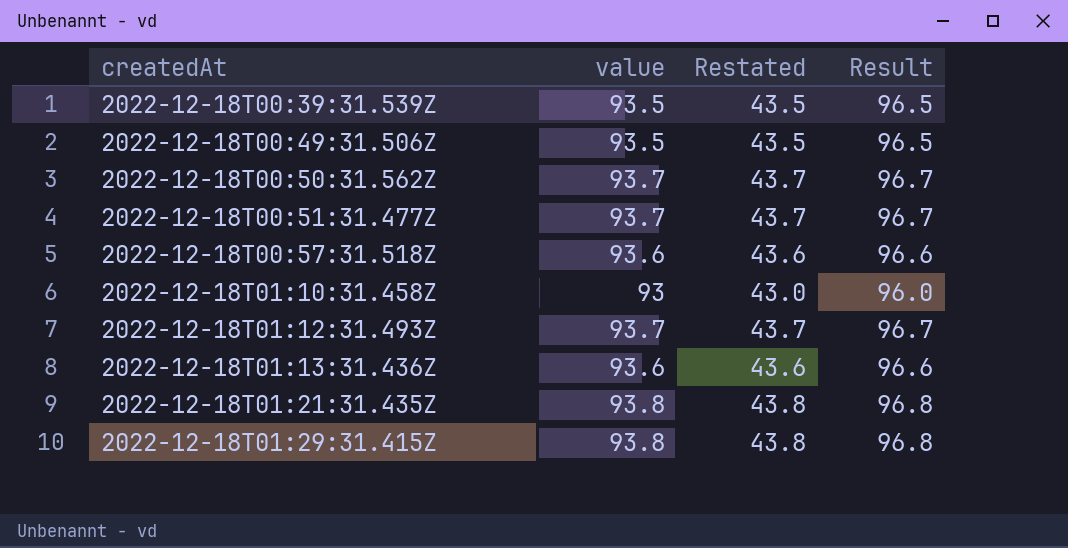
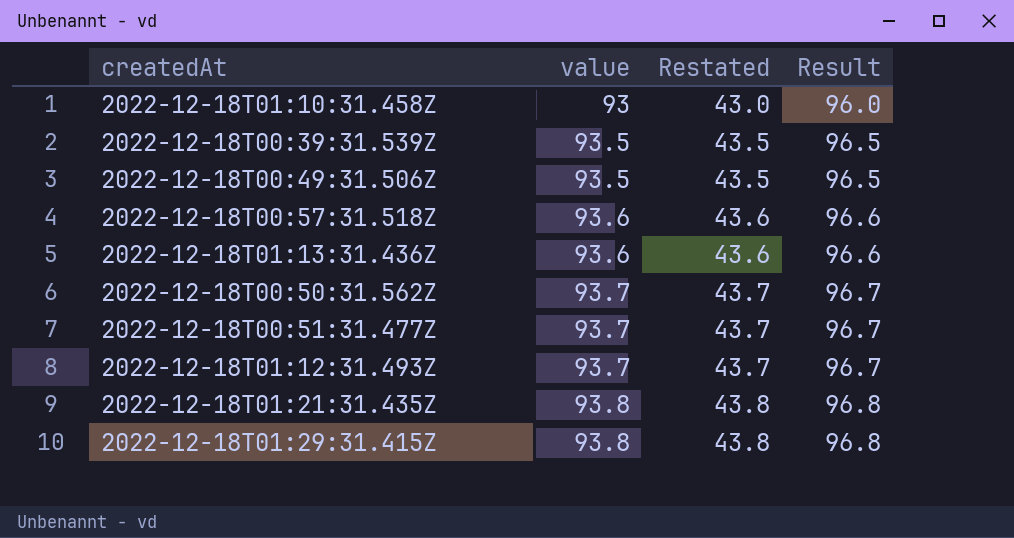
row order: createdAt ascending -> value ascending

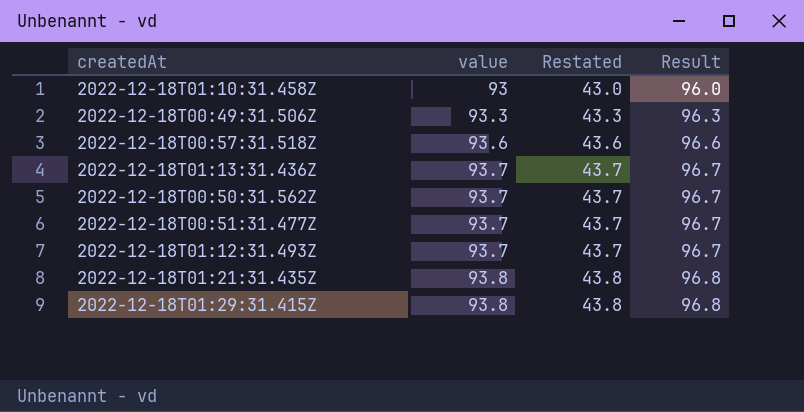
row 2022-12-18T00:39:31.539Z: 93.5 | 43.5 | 96.5 -> none
2022-12-18T00:49:31.506Z | value: 93.5 -> 93.3
2022-12-18T00:49:31.506Z | Restated: 43.5 -> 43.3
2022-12-18T00:49:31.506Z | Result: 96.5 -> 96.3
2022-12-18T01:13:31.436Z | value: 93.6 -> 93.7
2022-12-18T01:13:31.436Z | Restated: 43.6 -> 43.7
2022-12-18T01:13:31.436Z | Result: 96.6 -> 96.7

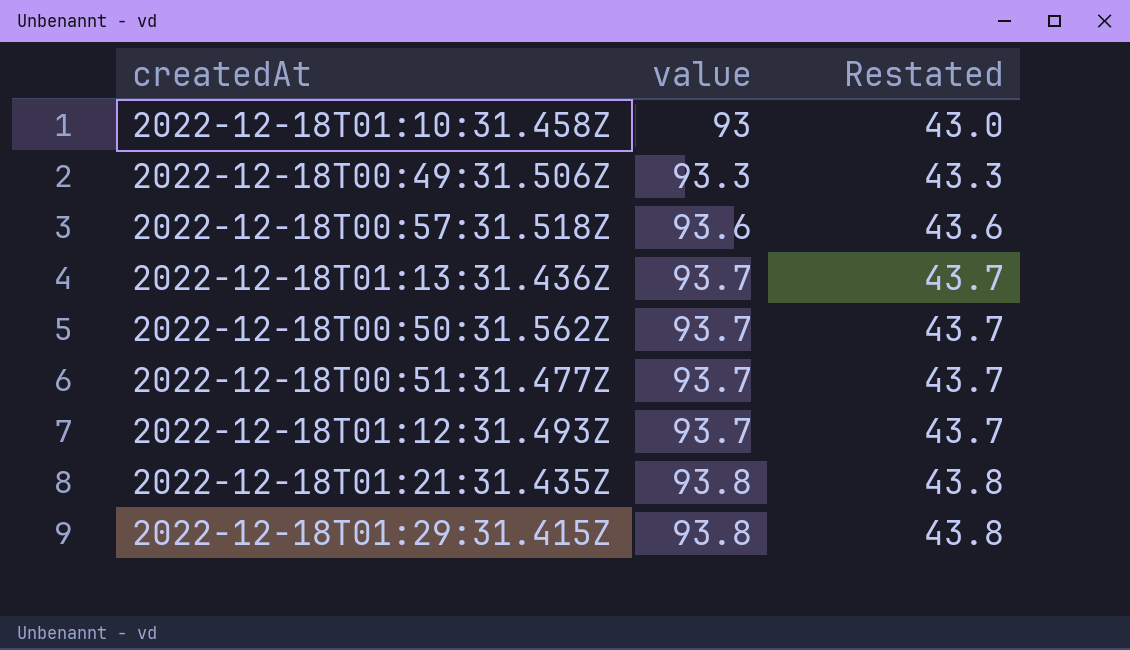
column Result | formula: [value] + 3 -> none

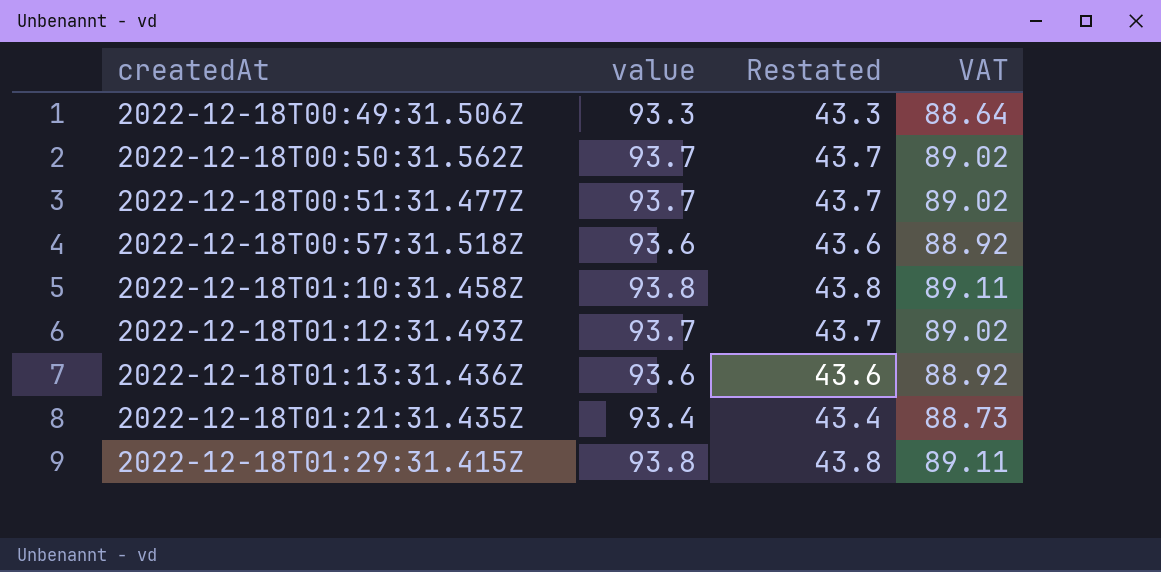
row order: value ascending -> createdAt ascending
column VAT | formula: none -> [value] * 0.95
2022-12-18T01:10:31.458Z | value: 93 -> 93.8
2022-12-18T01:10:31.458Z | Restated: 43.0 -> 43.8
2022-12-18T01:13:31.436Z | value: 93.7 -> 93.6
2022-12-18T01:13:31.436Z | Restated: 43.7 -> 43.6
2022-12-18T01:21:31.435Z | value: 93.8 -> 93.4
2022-12-18T01:21:31.435Z | Restated: 43.8 -> 43.4

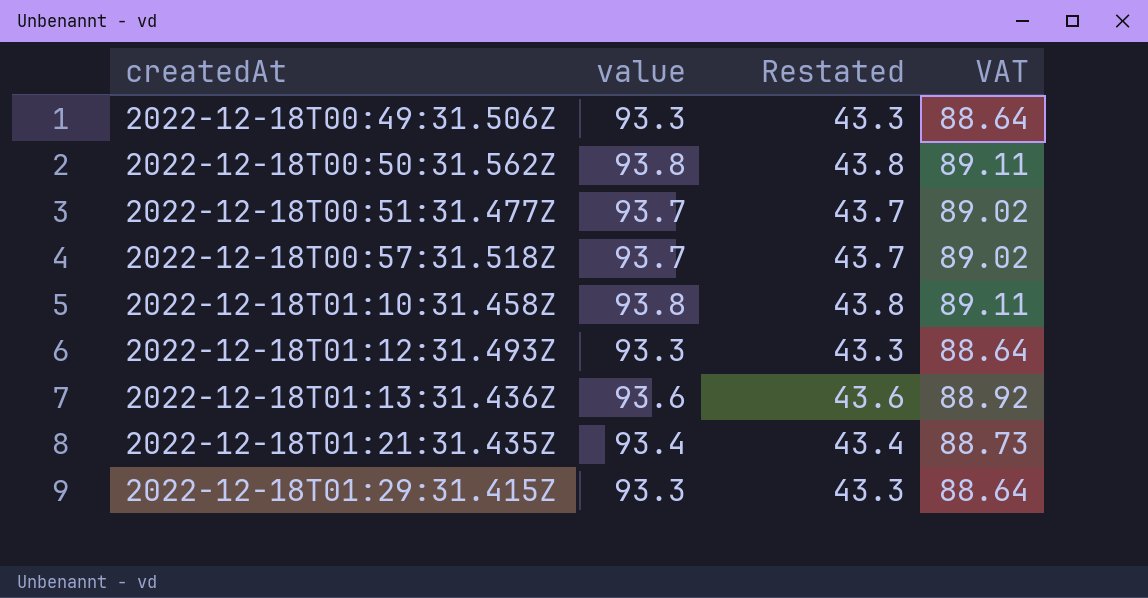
2022-12-18T00:50:31.562Z | value: 93.7 -> 93.8
2022-12-18T00:50:31.562Z | Restated: 43.7 -> 43.8
2022-12-18T00:50:31.562Z | VAT: 89.02 -> 89.11
2022-12-18T00:57:31.518Z | value: 93.6 -> 93.7
2022-12-18T00:57:31.518Z | Restated: 43.6 -> 43.7
2022-12-18T00:57:31.518Z | VAT: 88.92 -> 89.02
2022-12-18T01:12:31.493Z | value: 93.7 -> 93.3
2022-12-18T01:12:31.493Z | Restated: 43.7 -> 43.3
2022-12-18T01:12:31.493Z | VAT: 89.02 -> 88.64
2022-12-18T01:29:31.415Z | value: 93.8 -> 93.3
2022-12-18T01:29:31.415Z | Restated: 43.8 -> 43.3
2022-12-18T01:29:31.415Z | VAT: 89.11 -> 88.64

